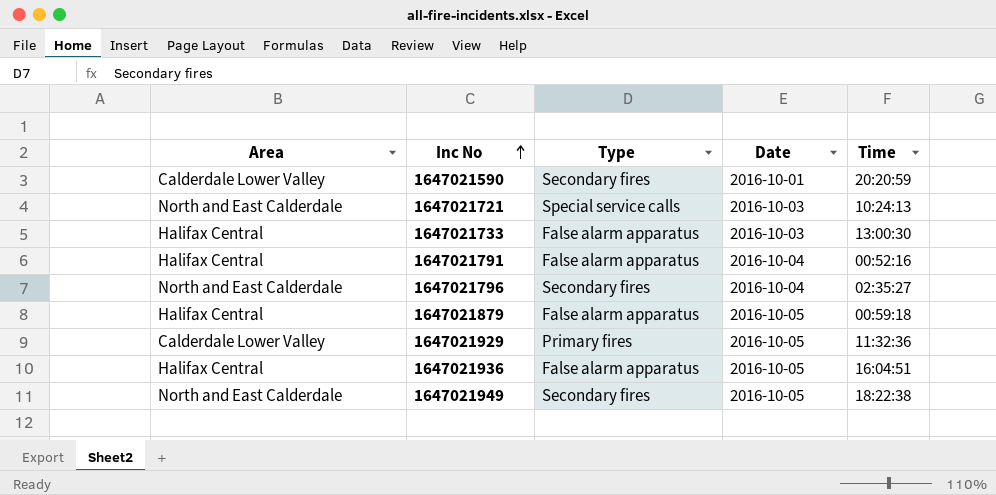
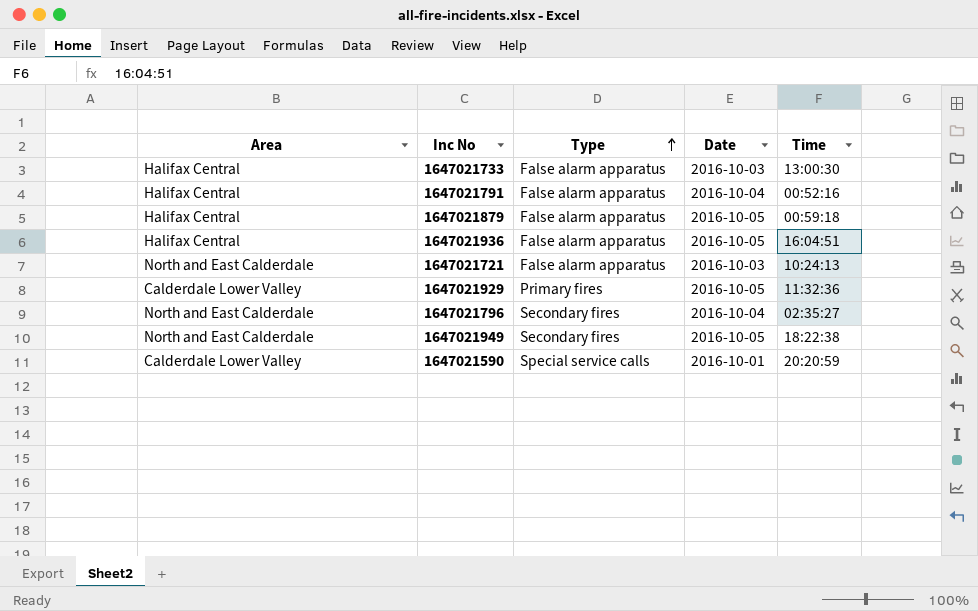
row order: Inc No ascending -> Type ascending
1647021721 | Type: Special service calls -> False alarm apparatus
1647021590 | Type: Secondary fires -> Special service calls

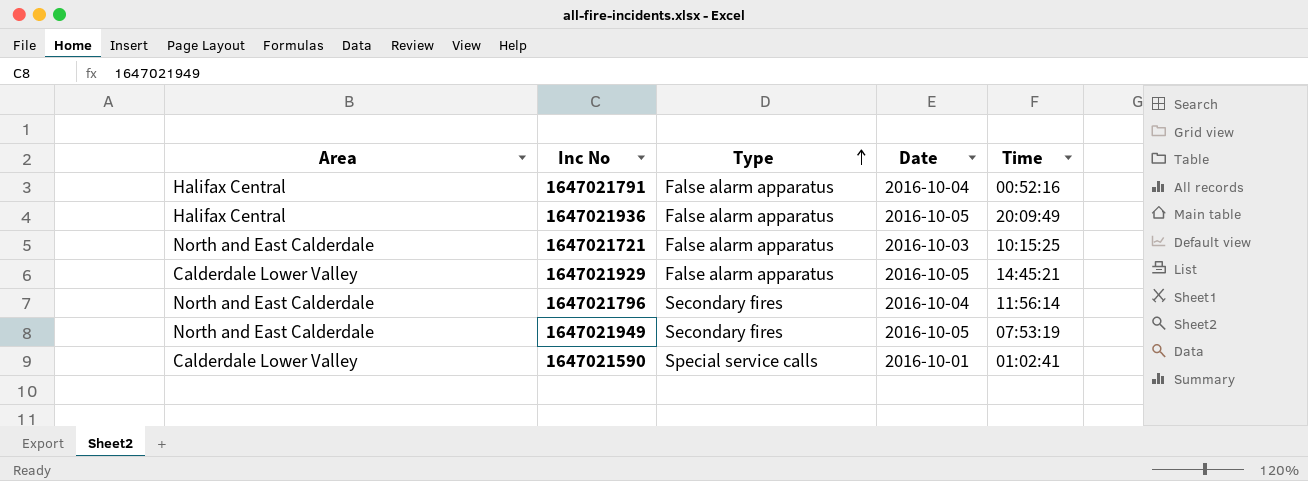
row 1647021733: Halifax Central | False alarm apparatus | 2016-10-03 | 13:00:30 -> none
row 1647021879: Halifax Central | False alarm apparatus | 2016-10-05 | 00:59:18 -> none
1647021936 | Time: 16:04:51 -> 20:09:49
1647021721 | Time: 10:24:13 -> 10:15:25
1647021929 | Type: Primary fires -> False alarm apparatus
1647021929 | Time: 11:32:36 -> 14:45:21
1647021796 | Time: 02:35:27 -> 11:56:14
1647021949 | Time: 18:22:38 -> 07:53:19
1647021590 | Time: 20:20:59 -> 01:02:41

